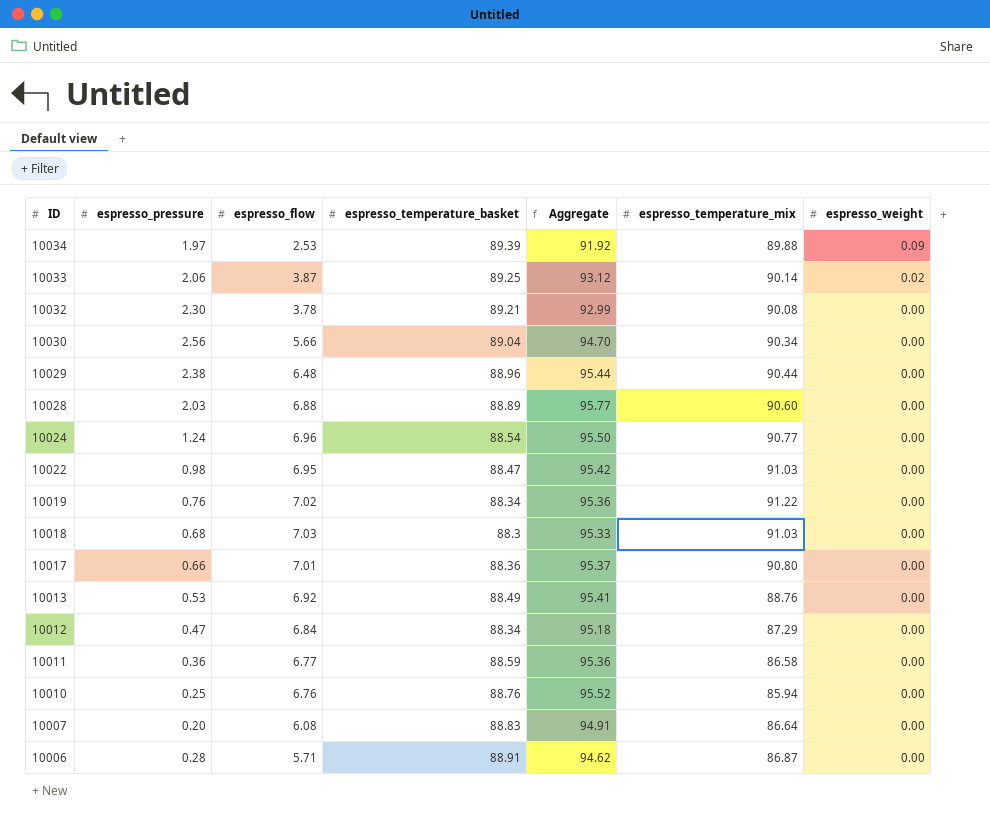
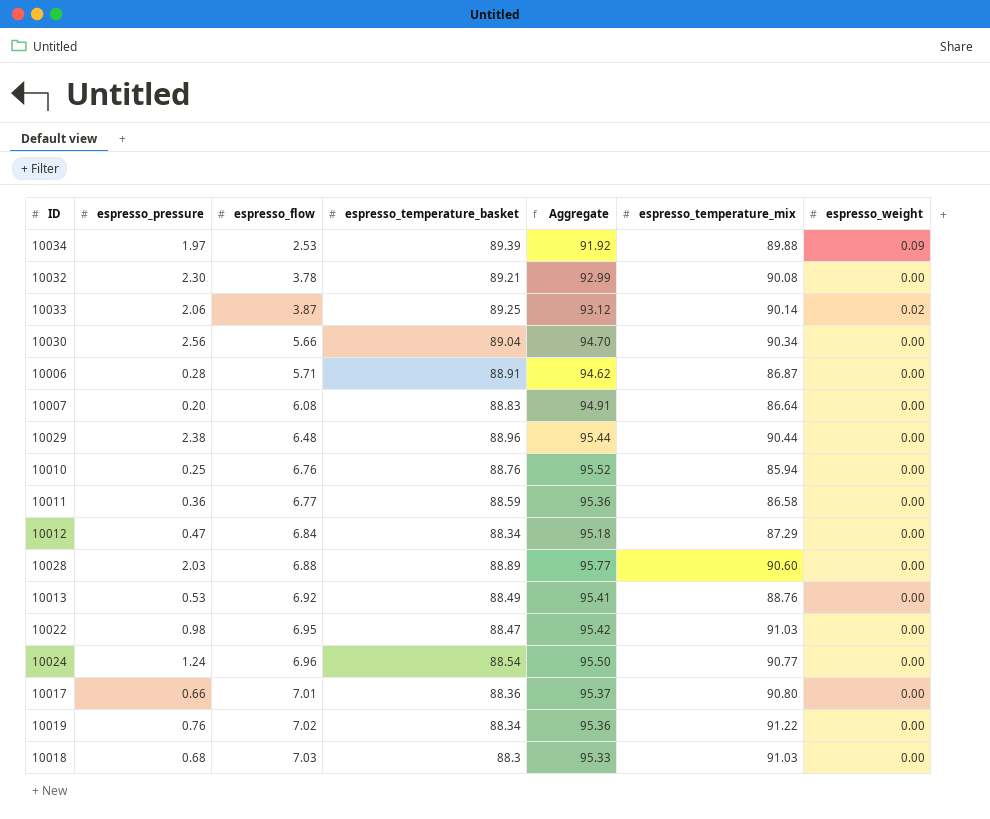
row order: ID descending -> espresso_flow ascending

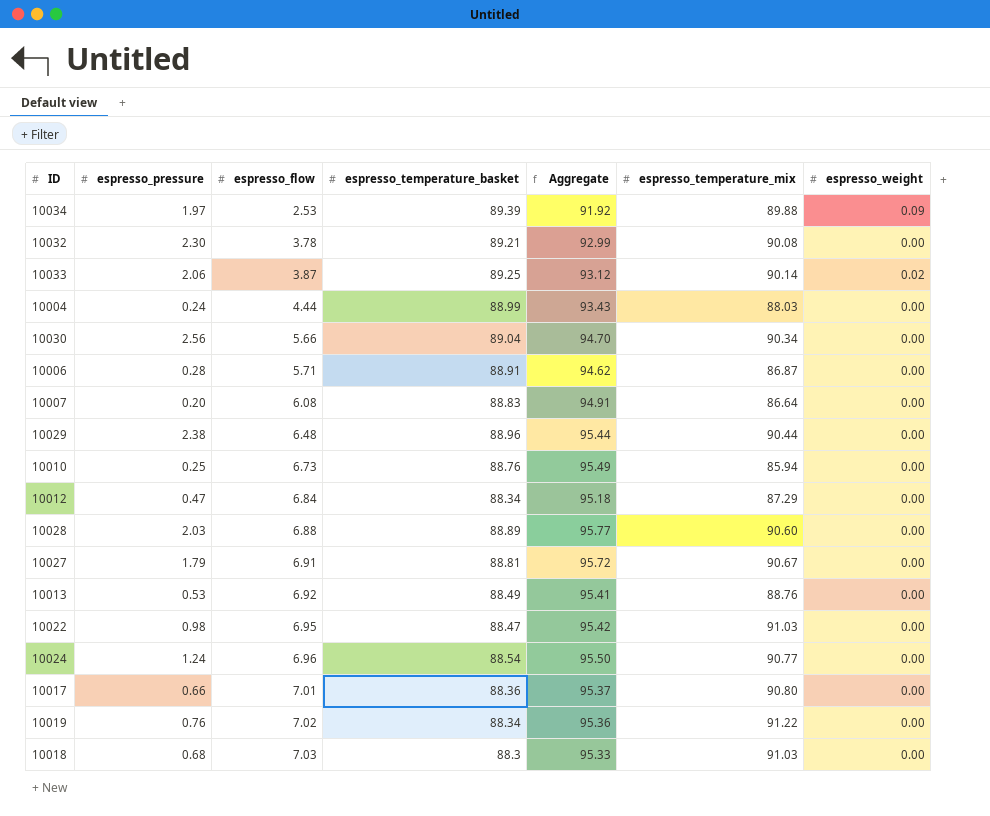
row 10011: 0.36 | 6.77 | 88.59 | 95.36 | 86.58 | 0.00 -> none
row 10004: none -> 0.24 | 4.44 | 88.99 | 93.43 | 88.03 | 0.00
10010 | espresso_flow: 6.76 -> 6.73
10010 | Aggregate: 95.52 -> 95.49
row 10027: none -> 1.79 | 6.91 | 88.81 | 95.72 | 90.67 | 0.00

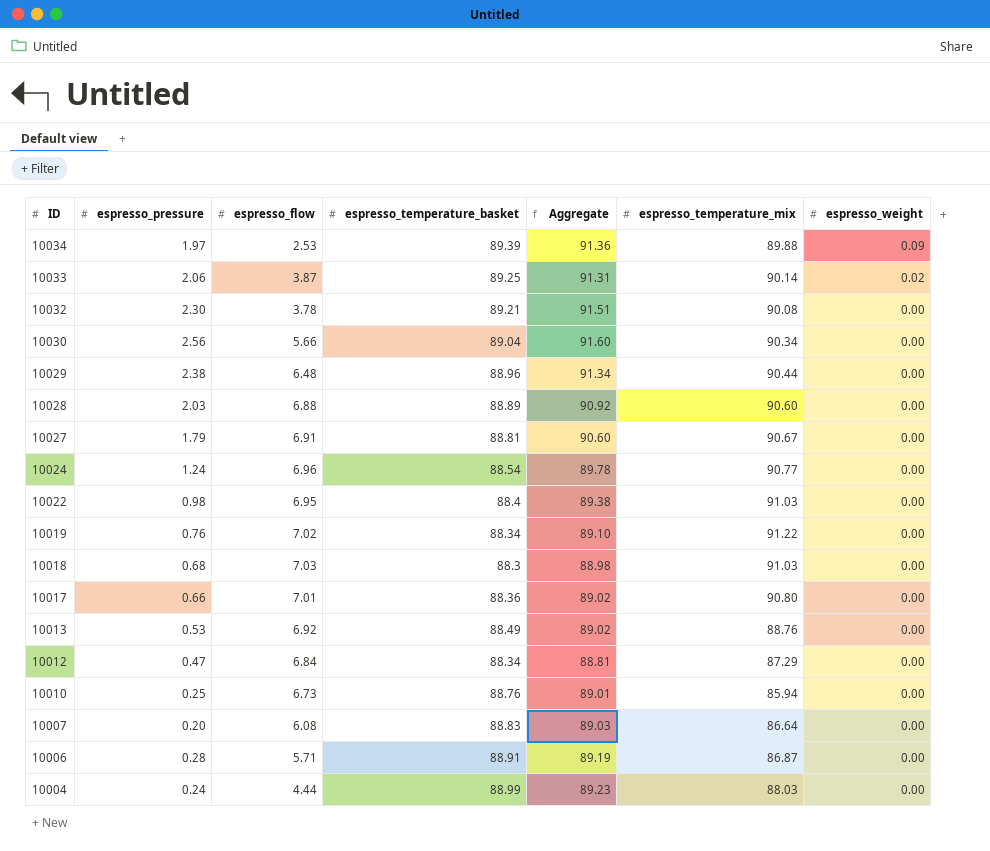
row order: espresso_flow ascending -> ID descending
column Aggregate | formula: [espresso_flow] + [espresso_temperature_basket] -> [espresso_pressure] + [espresso_temperature_basket]
10022 | espresso_temperature_basket: 88.47 -> 88.4

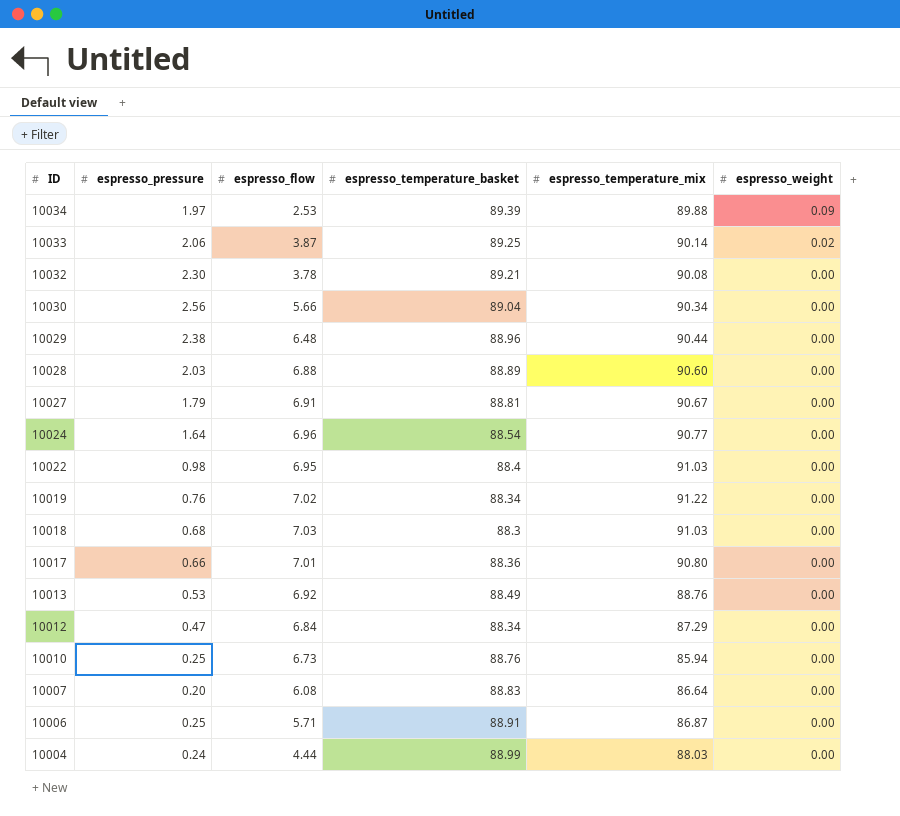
column Aggregate | formula: [espresso_pressure] + [espresso_temperature_basket] -> none
10024 | espresso_pressure: 1.24 -> 1.64
10006 | espresso_pressure: 0.28 -> 0.25

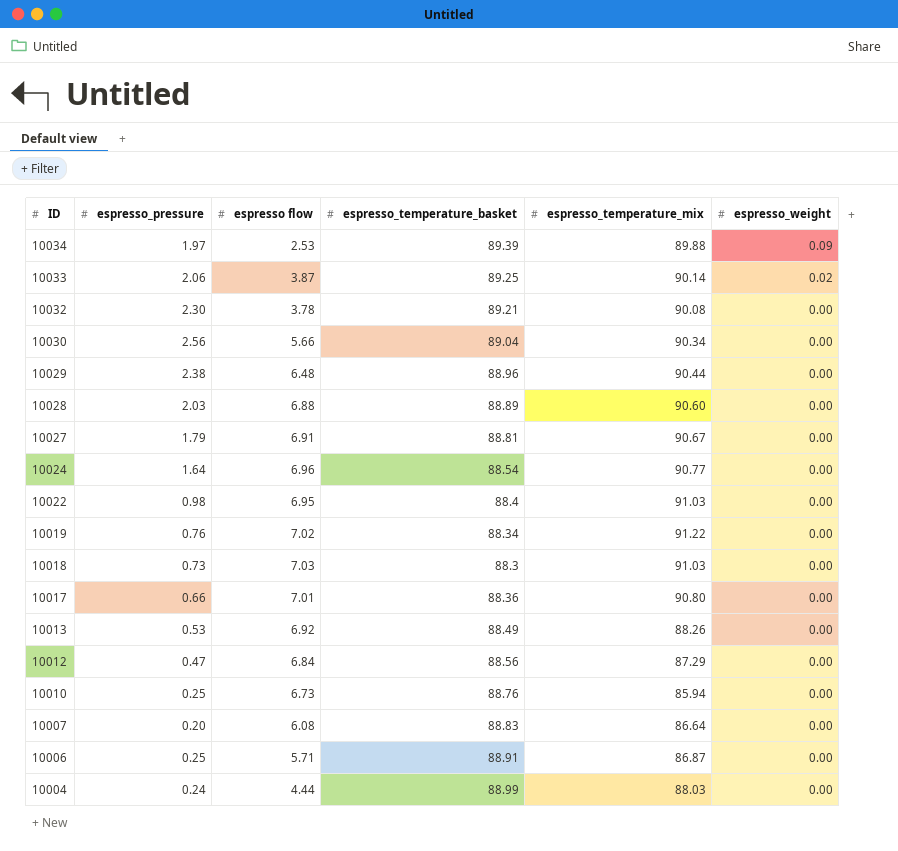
column name: espresso_flow -> espresso flow
10018 | espresso_pressure: 0.68 -> 0.73
10013 | espresso_temperature_mix: 88.76 -> 88.26
10012 | espresso_temperature_basket: 88.34 -> 88.56

